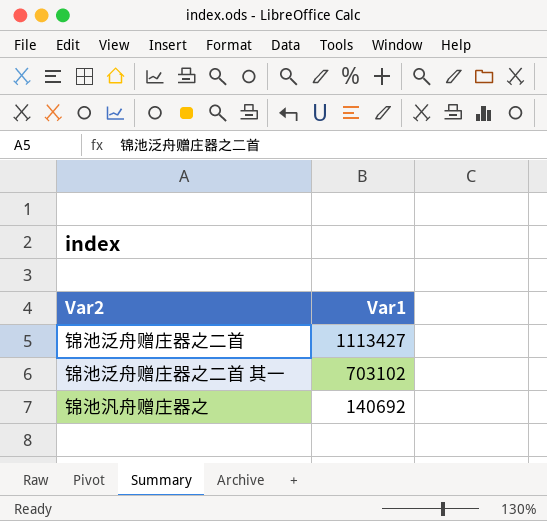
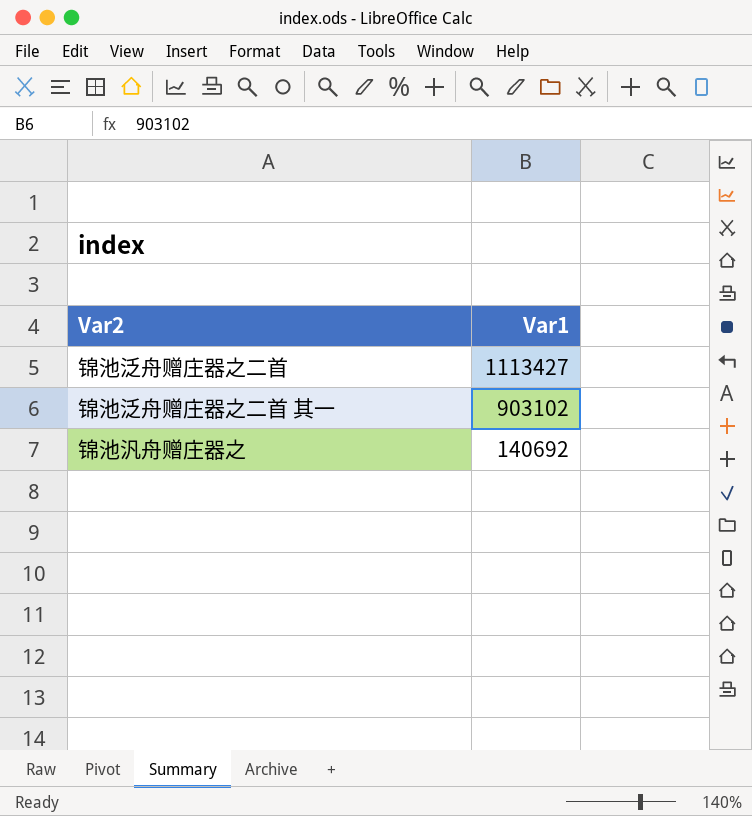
锦池泛舟赠庄器之二首 其一 | Var1: 703102 -> 903102

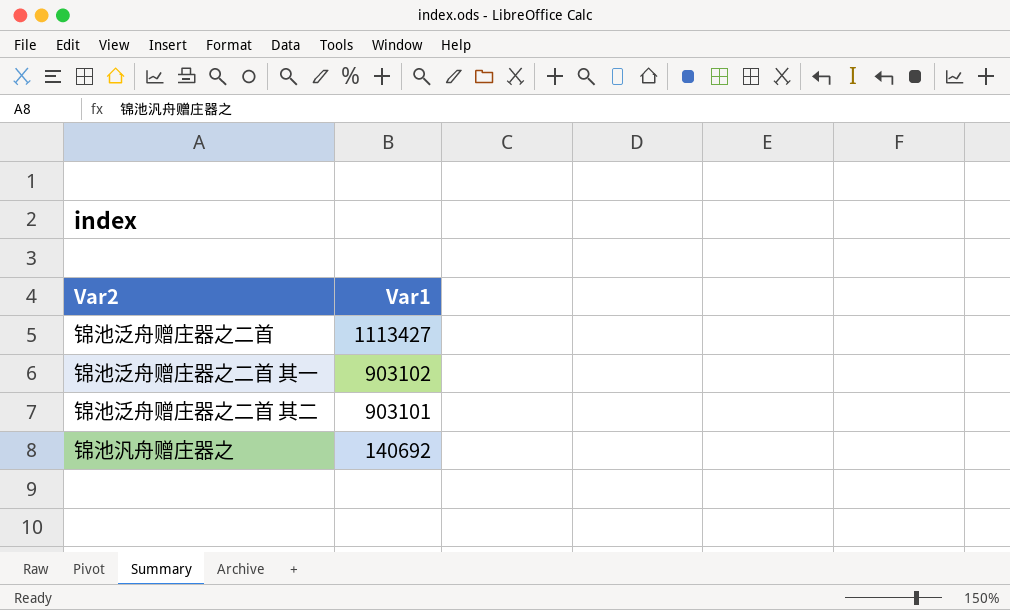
row 锦池泛舟赠庄器之二首 其二: none -> 903101

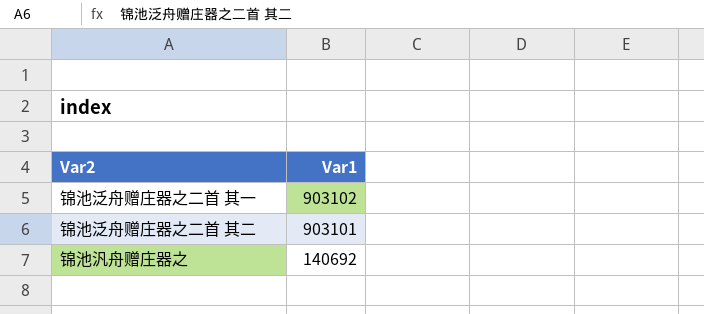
row 锦池泛舟赠庄器之二首: 1113427 -> none

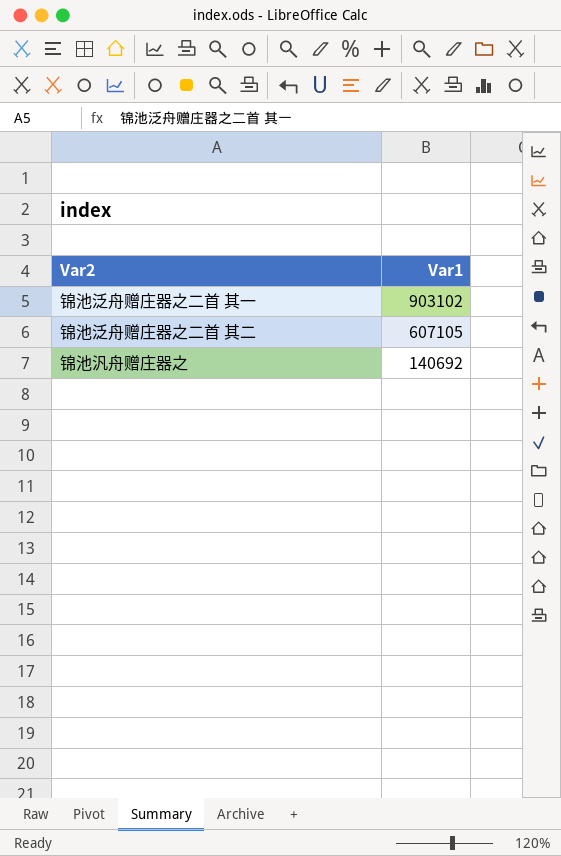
锦池泛舟赠庄器之二首 其二 | Var1: 903101 -> 607105

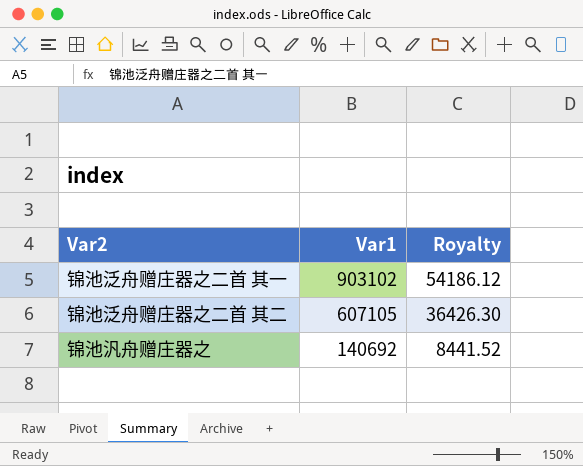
column Royalty | formula: none -> [Var1] * 0.06

